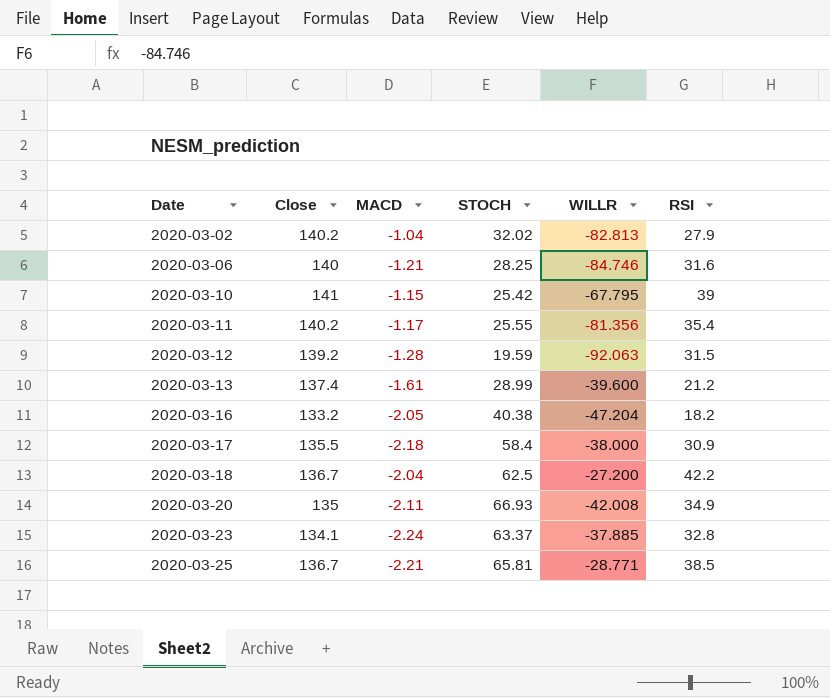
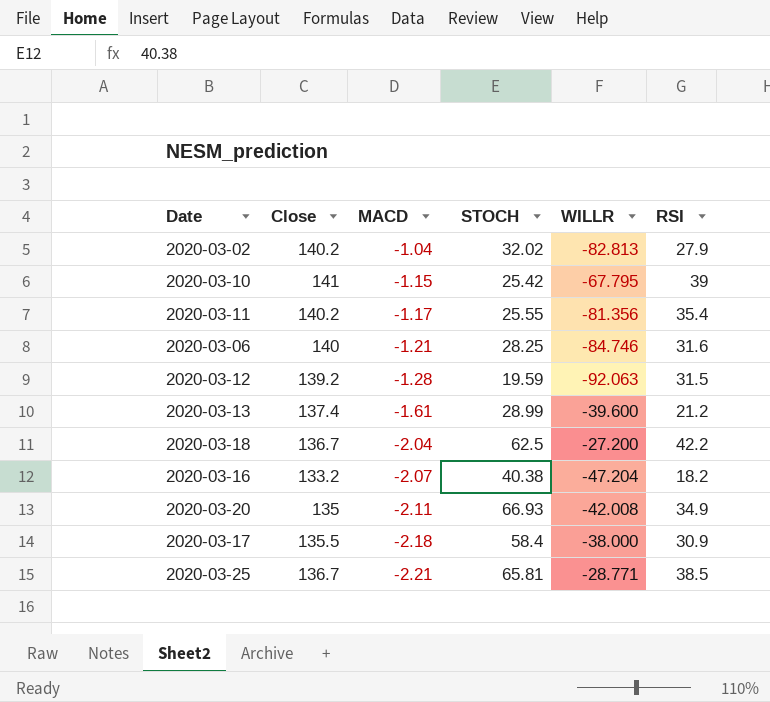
row order: Date ascending -> MACD descending
row 2020-03-23: 134.1 | -2.24 | 63.37 | -37.885 | 32.8 -> none
2020-03-16 | MACD: -2.05 -> -2.07

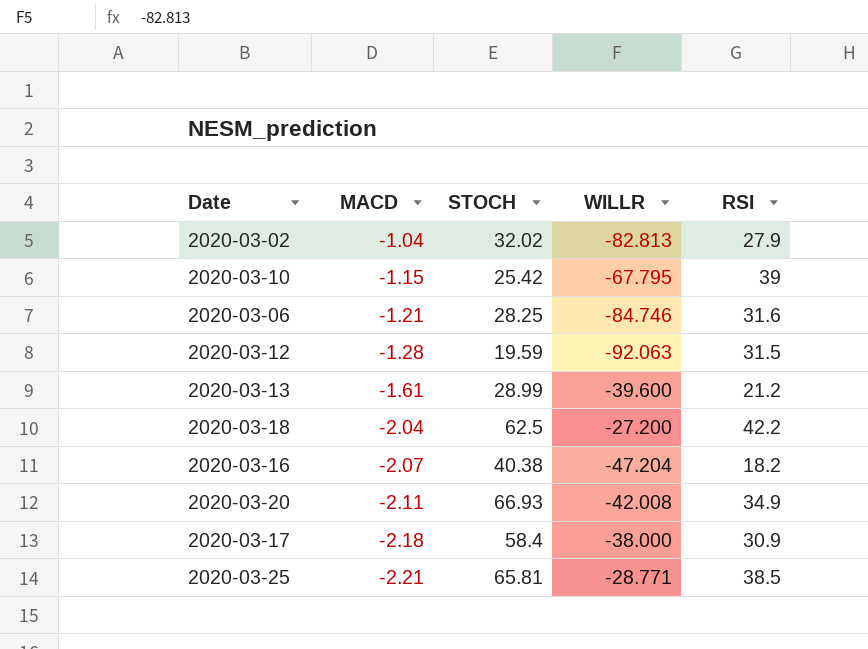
column Close | position: 2 -> none
row 2020-03-11: 140.2 | -1.17 | 25.55 | -81.356 | 35.4 -> none

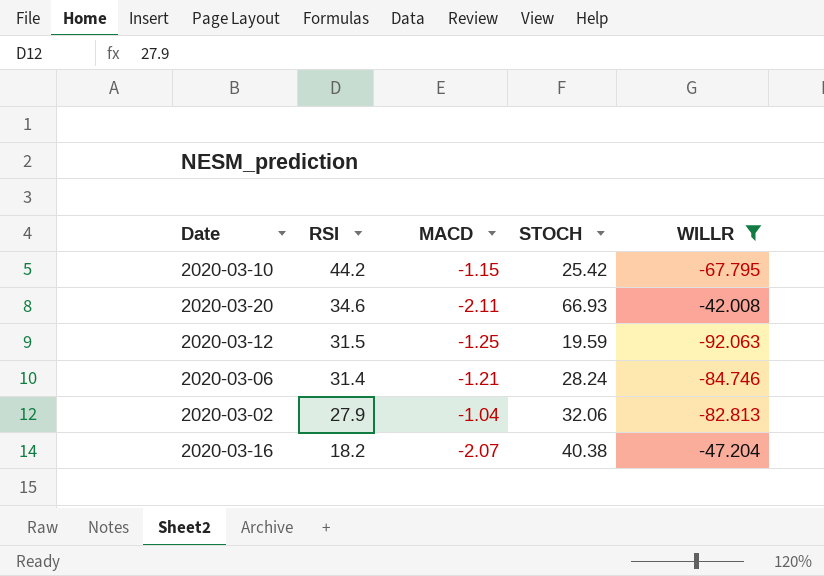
filter: none -> WILLR <= -42.008
row order: MACD descending -> RSI descending
column RSI | position: 5 -> 2
2020-03-10 | RSI: 39 -> 44.2
2020-03-20 | RSI: 34.9 -> 34.6
2020-03-12 | MACD: -1.28 -> -1.25
2020-03-06 | RSI: 31.6 -> 31.4
2020-03-06 | STOCH: 28.25 -> 28.24
2020-03-02 | STOCH: 32.02 -> 32.06

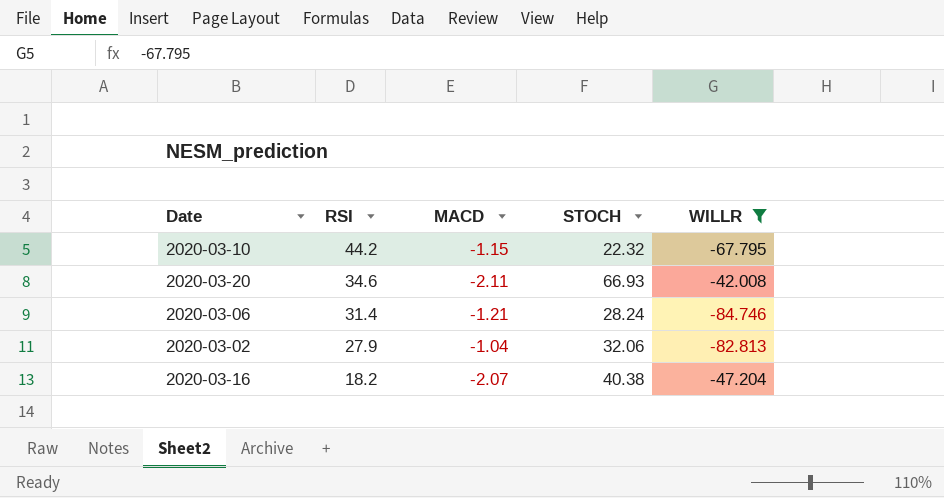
row 2020-03-12: 31.5 | -1.25 | 19.59 | -92.063 -> none
2020-03-10 | STOCH: 25.42 -> 22.32

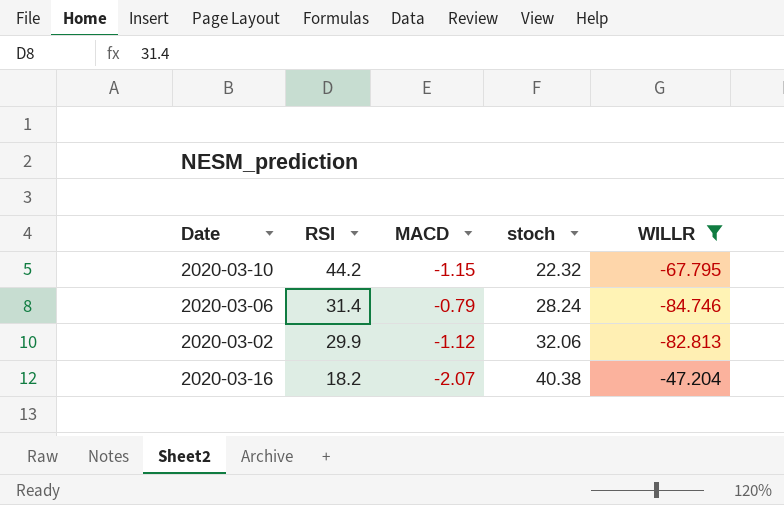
column name: STOCH -> stoch
row 2020-03-20: 34.6 | -2.11 | 66.93 | -42.008 -> none
2020-03-06 | MACD: -1.21 -> -0.79
2020-03-02 | RSI: 27.9 -> 29.9
2020-03-02 | MACD: -1.04 -> -1.12

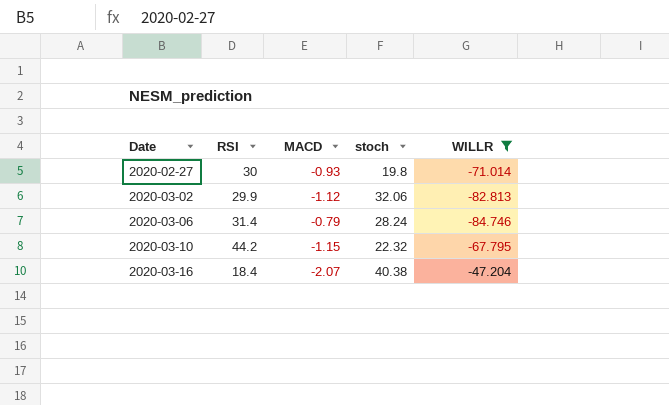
row order: RSI descending -> Date ascending
row 2020-02-27: none -> 30 | -0.93 | 19.8 | -71.014
2020-03-16 | RSI: 18.2 -> 18.4

